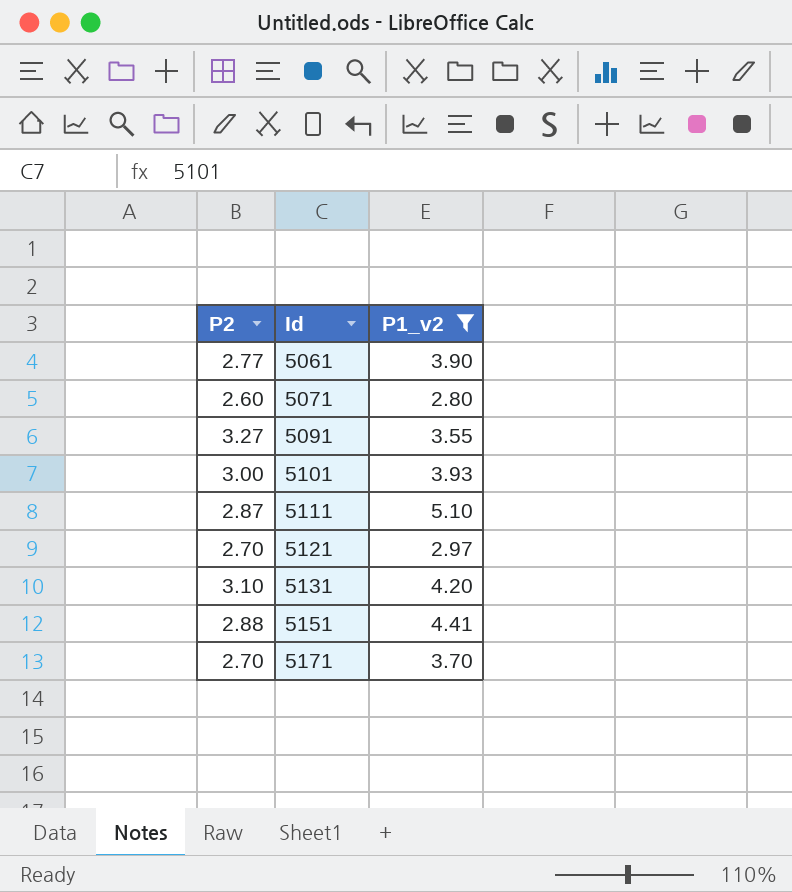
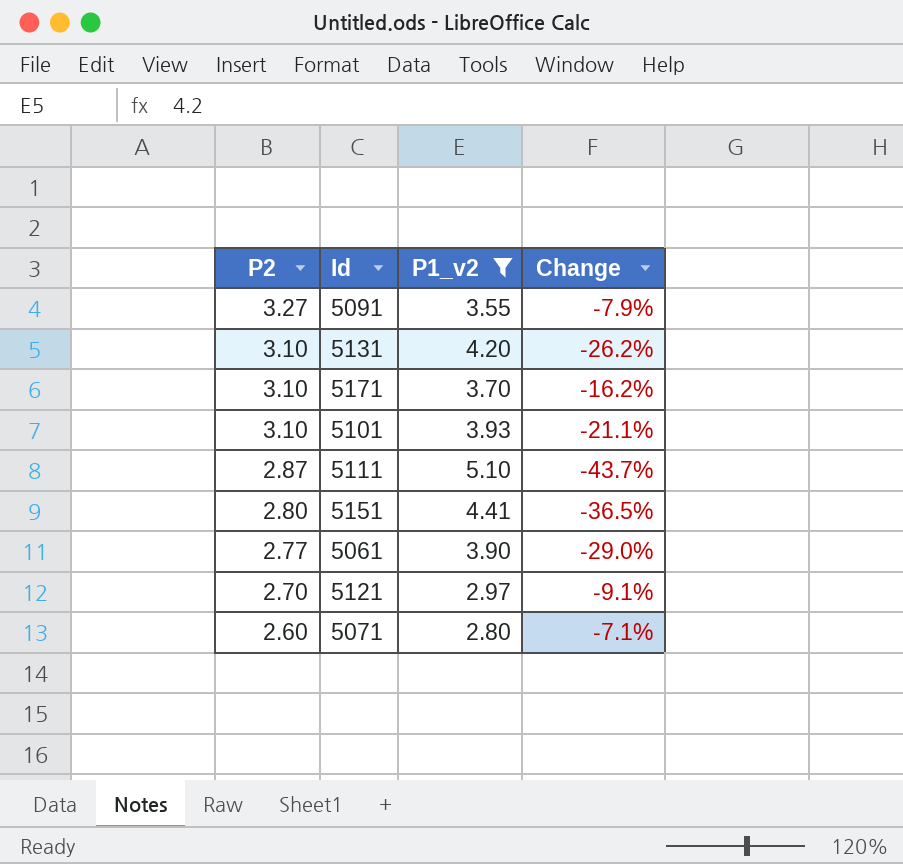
row order: Id ascending -> P2 descending
column Change | formula: none -> ([P2] - [P1_v2]) / [P1_v2]
5171 | P2: 2.70 -> 3.10
5101 | P2: 3.00 -> 3.10
5151 | P2: 2.88 -> 2.80

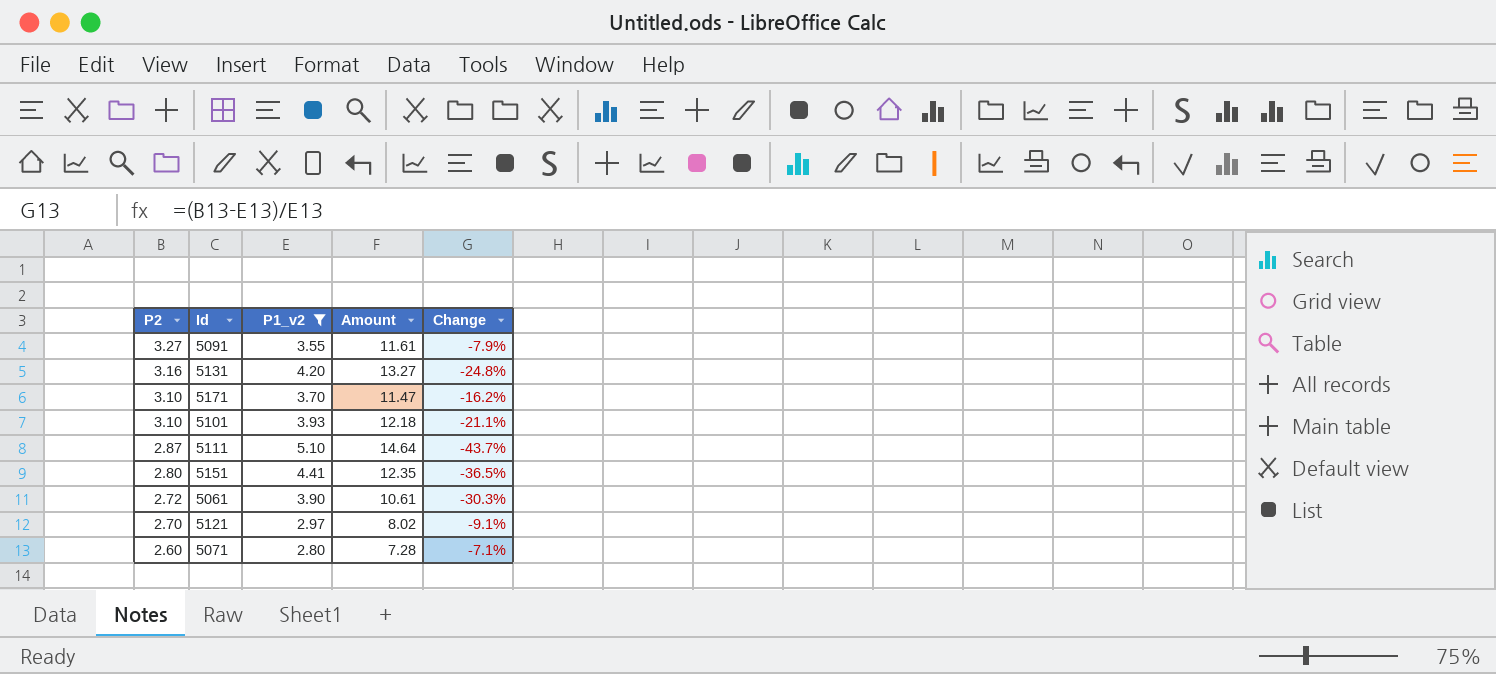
column Amount | formula: none -> [P2] * [P1_v2]
5131 | P2: 3.10 -> 3.16
5131 | Change: -26.2% -> -24.8%
5061 | P2: 2.77 -> 2.72
5061 | Change: -29.0% -> -30.3%

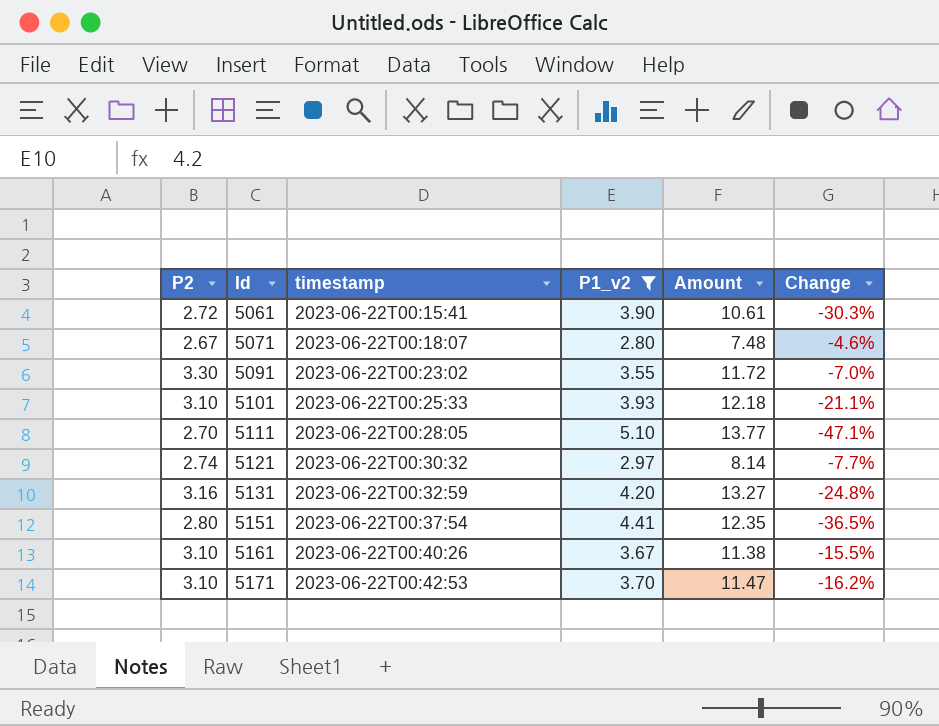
row order: P2 descending -> Id ascending
column timestamp | position: none -> 3
5071 | P2: 2.60 -> 2.67
5071 | Amount: 7.28 -> 7.48
5071 | Change: -7.1% -> -4.6%
5091 | P2: 3.27 -> 3.30
5091 | Amount: 11.61 -> 11.72
5091 | Change: -7.9% -> -7.0%
5111 | P2: 2.87 -> 2.70
5111 | Amount: 14.64 -> 13.77
5111 | Change: -43.7% -> -47.1%
5121 | P2: 2.70 -> 2.74
5121 | Amount: 8.02 -> 8.14
5121 | Change: -9.1% -> -7.7%
row 5161: none -> 3.10 | 2023-06-22T00:40:26 | 3.67 | 11.38 | -15.5%

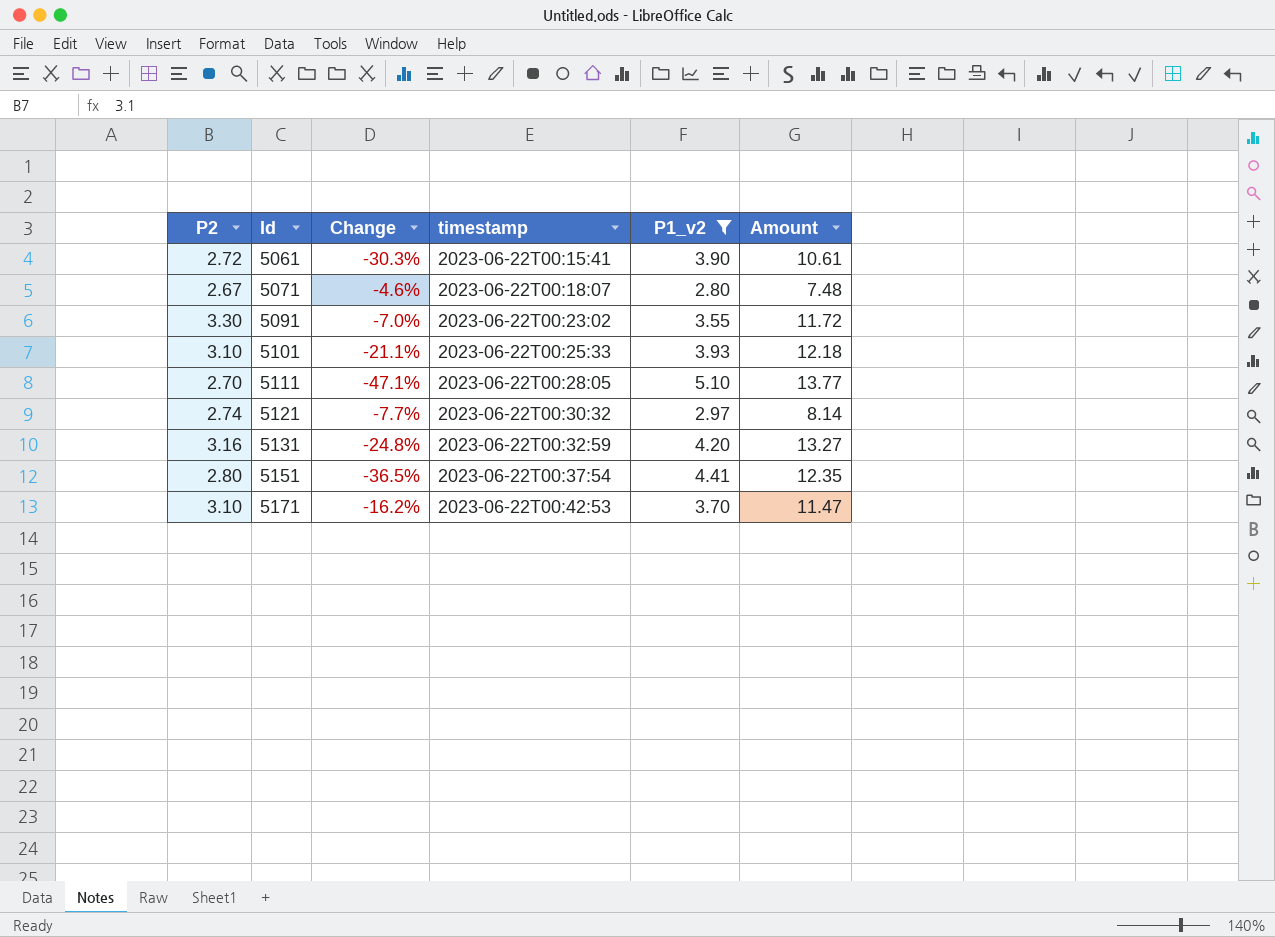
column Change | position: 6 -> 3
row 5161: 3.10 | 2023-06-22T00:40:26 | 3.67 | 11.38 | -15.5% -> none

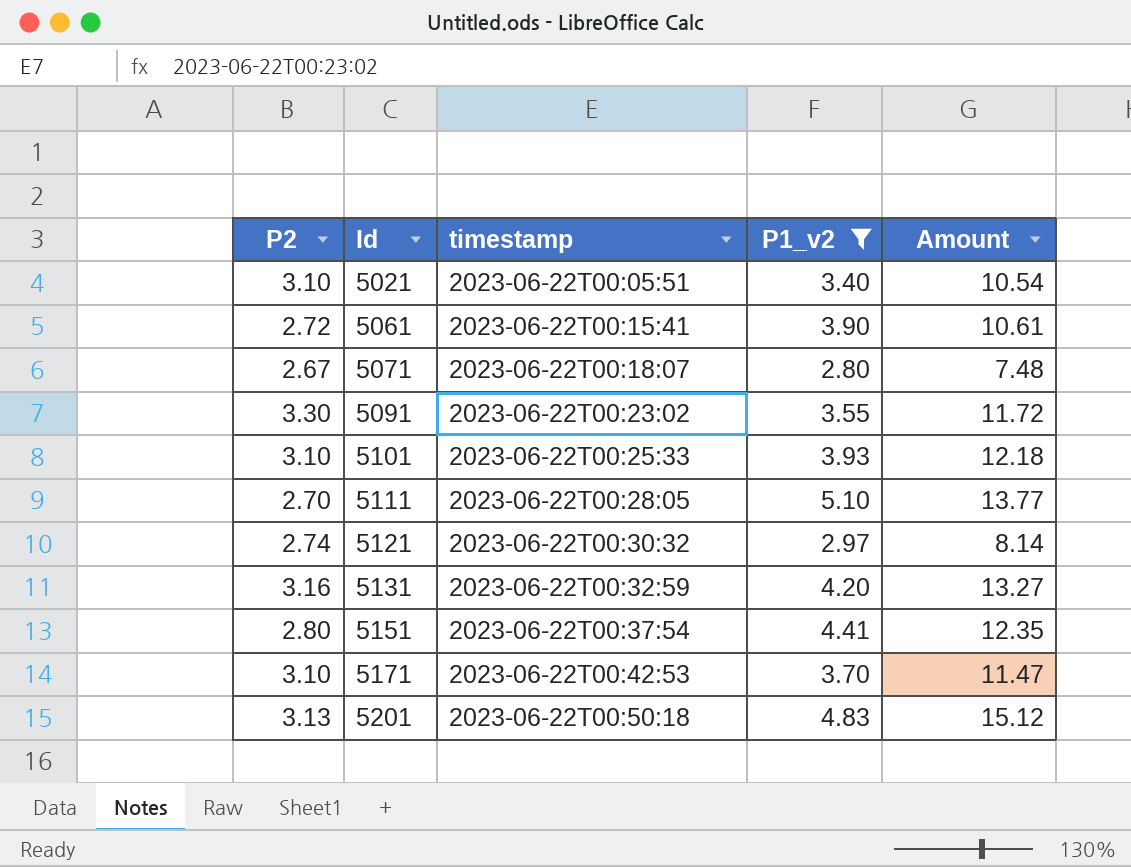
column Change | formula: ([P2] - [P1_v2]) / [P1_v2] -> none
row 5021: none -> 3.10 | 2023-06-22T00:05:51 | 3.40 | 10.54
row 5201: none -> 3.13 | 2023-06-22T00:50:18 | 4.83 | 15.12

